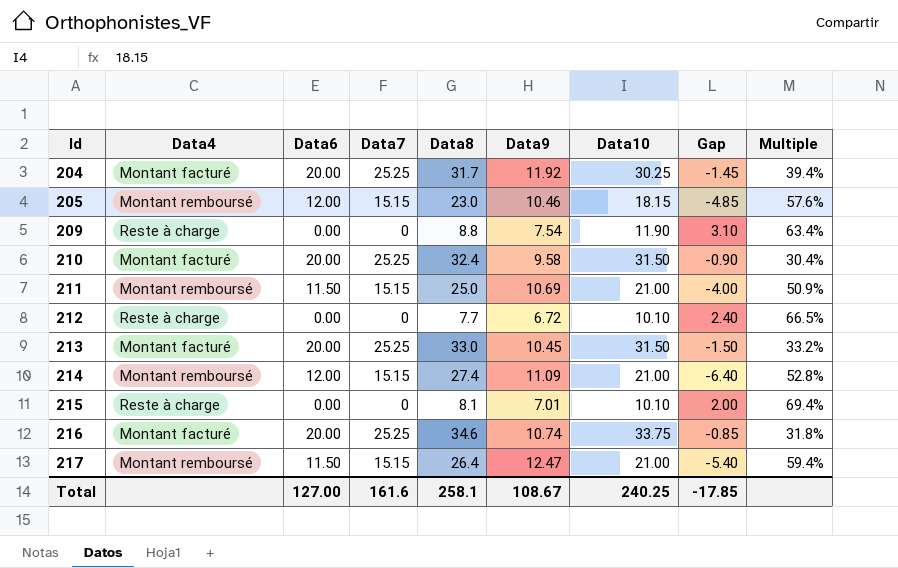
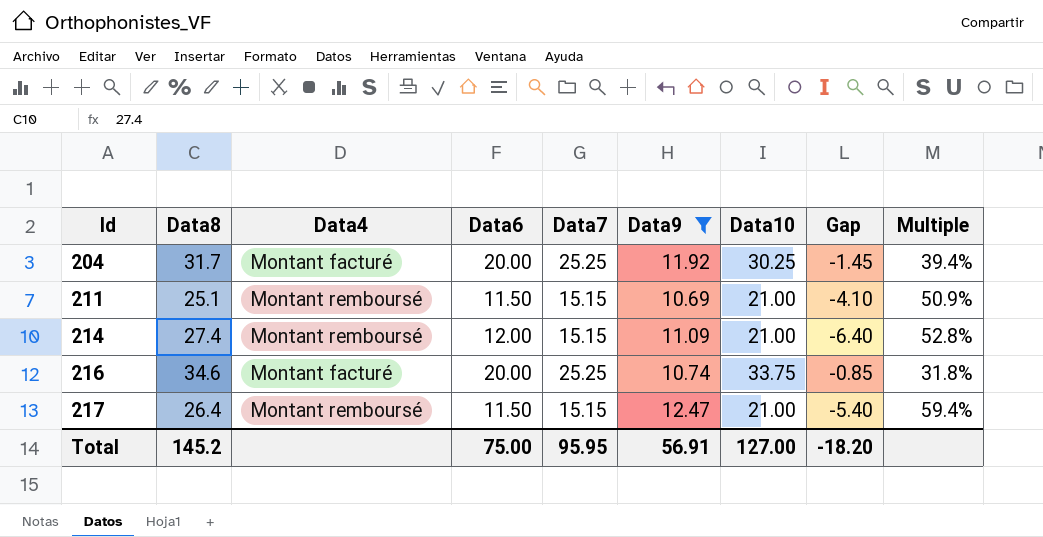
filter: none -> Data9 >= 10.69
column Data8 | position: 5 -> 2
211 | Data8: 25.0 -> 25.1
211 | Gap: -4.00 -> -4.10
Total | Data8: 258.1 -> 145.2
Total | Data6: 127.00 -> 75.00
Total | Data7: 161.6 -> 95.95
Total | Data9: 108.67 -> 56.91
Total | Data10: 240.25 -> 127.00
Total | Gap: -17.85 -> -18.20

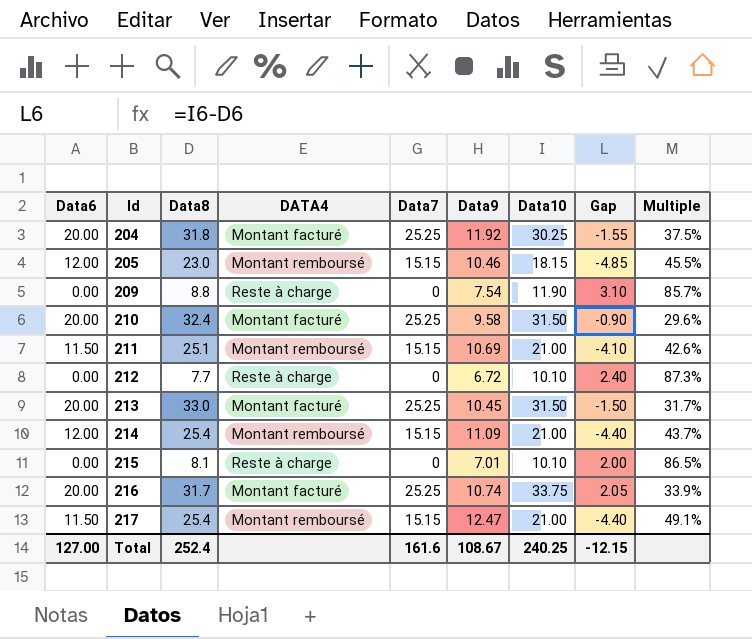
filter: Data9 >= 10.69 -> none
column Data6 | position: 4 -> 1
column name: Data4 -> DATA4
column Multiple | formula: [Data9] / [Data10] -> [Data9] / [Data8]
204 | Data8: 31.7 -> 31.8
204 | Gap: -1.45 -> -1.55
214 | Data8: 27.4 -> 25.4
214 | Gap: -6.40 -> -4.40
216 | Data8: 34.6 -> 31.7
216 | Gap: -0.85 -> 2.05
217 | Data8: 26.4 -> 25.4
217 | Gap: -5.40 -> -4.40
Total | Data6: 75.00 -> 127.00
Total | Data8: 145.2 -> 252.4
Total | Data7: 95.95 -> 161.6
Total | Data9: 56.91 -> 108.67
Total | Data10: 127.00 -> 240.25
Total | Gap: -18.20 -> -12.15

